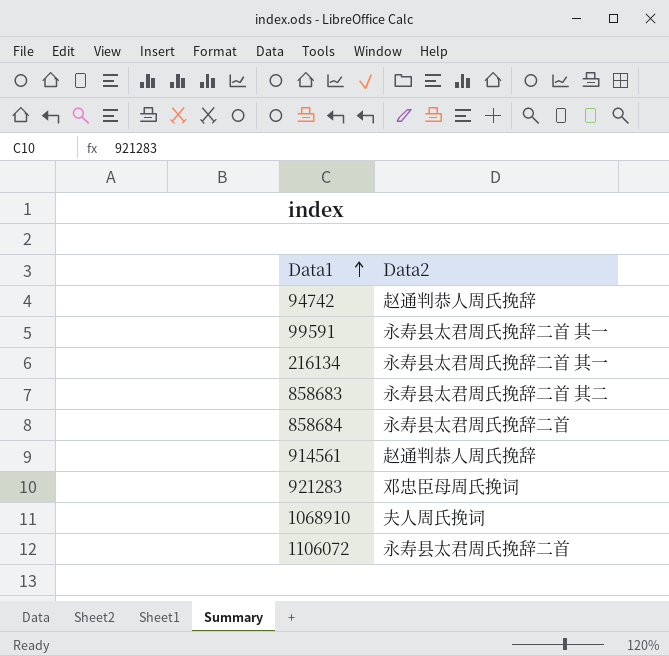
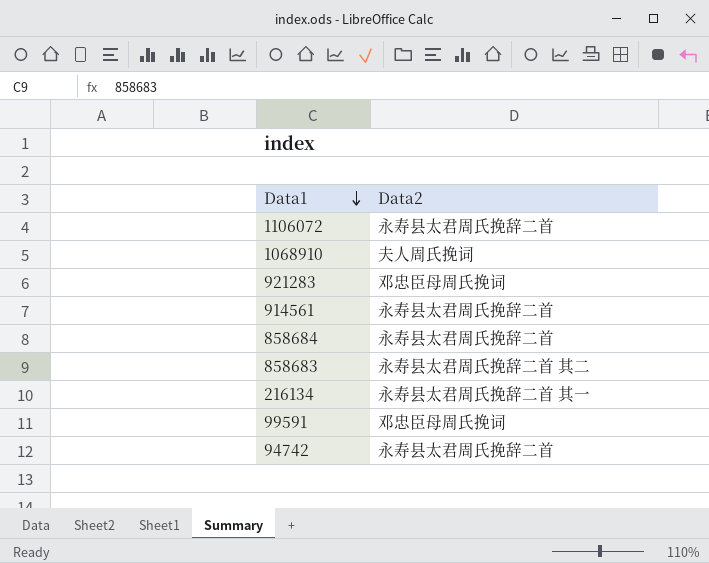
row order: Data1 ascending -> Data1 descending
914561 | Data2: 赵通判恭人周氏挽辞 -> 永寿县太君周氏挽辞二首
99591 | Data2: 永寿县太君周氏挽辞二首 其一 -> 邓忠臣母周氏挽词
94742 | Data2: 赵通判恭人周氏挽辞 -> 永寿县太君周氏挽辞二首

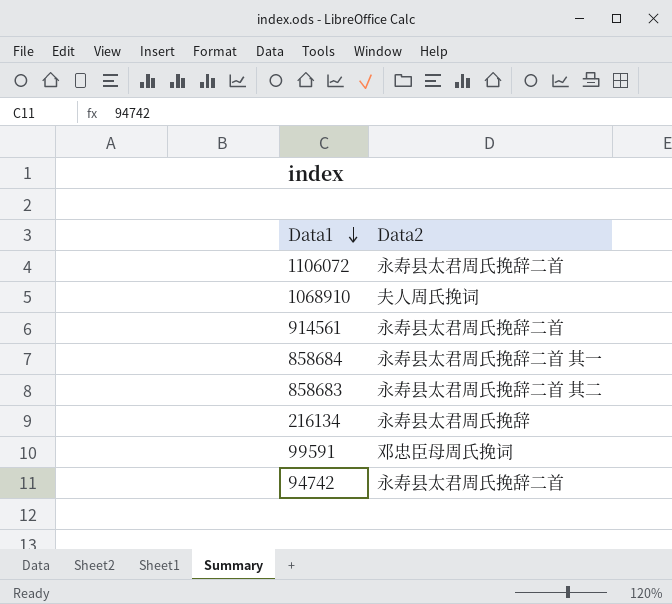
row 921283: 邓忠臣母周氏挽词 -> none
858684 | Data2: 永寿县太君周氏挽辞二首 -> 永寿县太君周氏挽辞二首 其一
216134 | Data2: 永寿县太君周氏挽辞二首 其一 -> 永寿县太君周氏挽辞

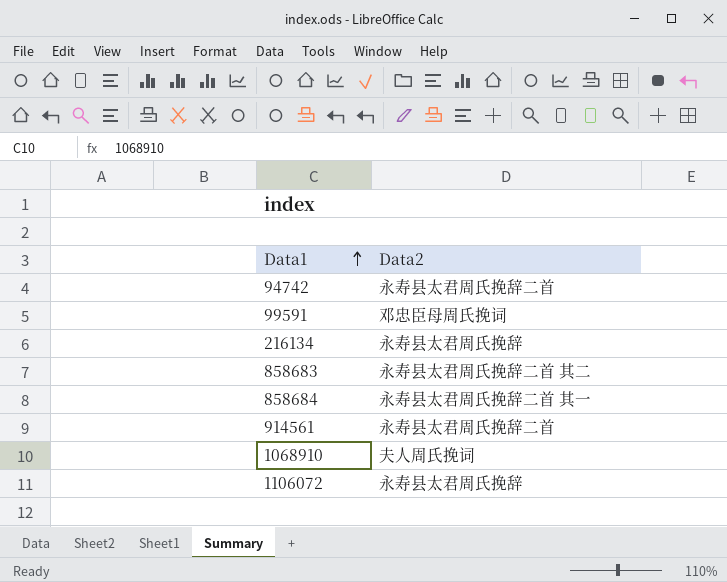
row order: Data1 descending -> Data1 ascending
1106072 | Data2: 永寿县太君周氏挽辞二首 -> 永寿县太君周氏挽辞

